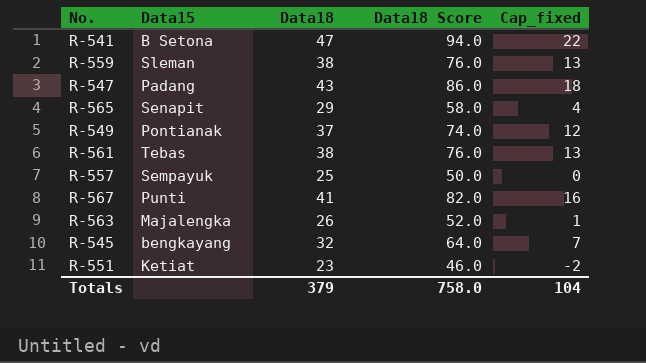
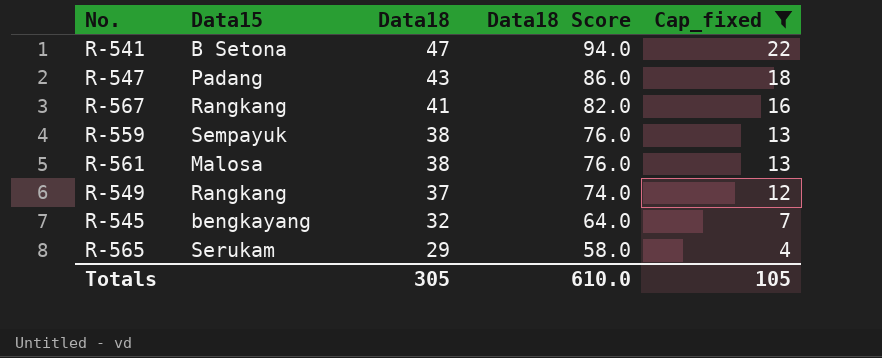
filter: none -> Cap_fixed >= 4
row order: none -> Data18 descending
R-567 | Data15: Punti -> Rangkang
R-559 | Data15: Sleman -> Sempayuk
R-561 | Data15: Tebas -> Malosa
R-549 | Data15: Pontianak -> Rangkang
R-565 | Data15: Senapit -> Serukam
Totals | Data18: 379 -> 305
Totals | Data18 Score: 758.0 -> 610.0
Totals | Cap_fixed: 104 -> 105

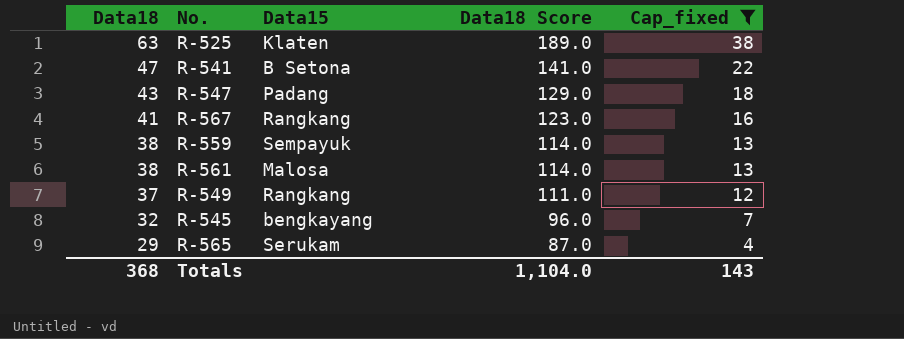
column Data18 | position: 3 -> 1
column Data18 Score | formula: [Data18] * 2 -> [Data18] * 3
row R-525: none -> 63 | Klaten | 189.0 | 38
Totals | Data18: 305 -> 368
Totals | Data18 Score: 610.0 -> 1,104.0
Totals | Cap_fixed: 105 -> 143

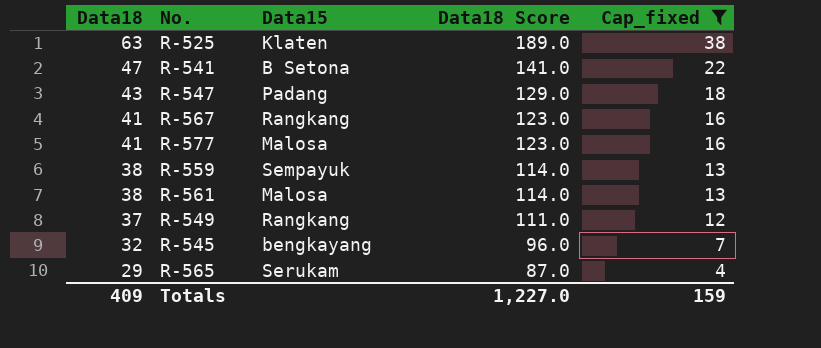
row R-577: none -> 41 | Malosa | 123.0 | 16
Totals | Data18: 368 -> 409
Totals | Data18 Score: 1,104.0 -> 1,227.0
Totals | Cap_fixed: 143 -> 159

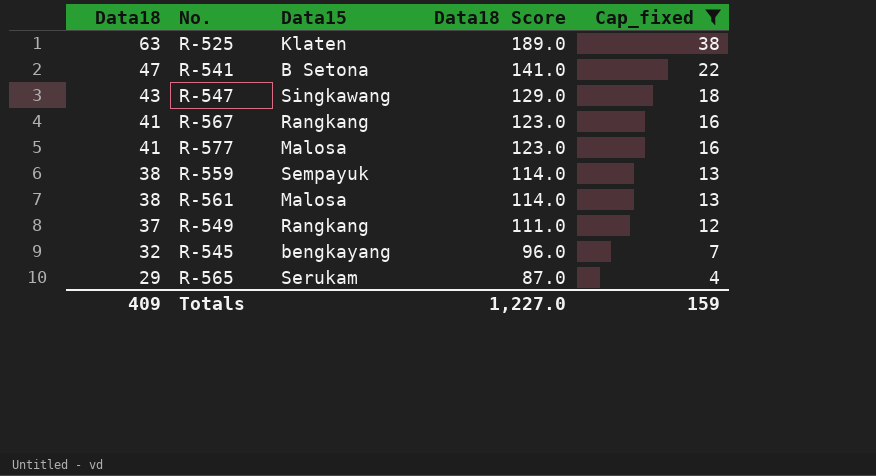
R-547 | Data15: Padang -> Singkawang

